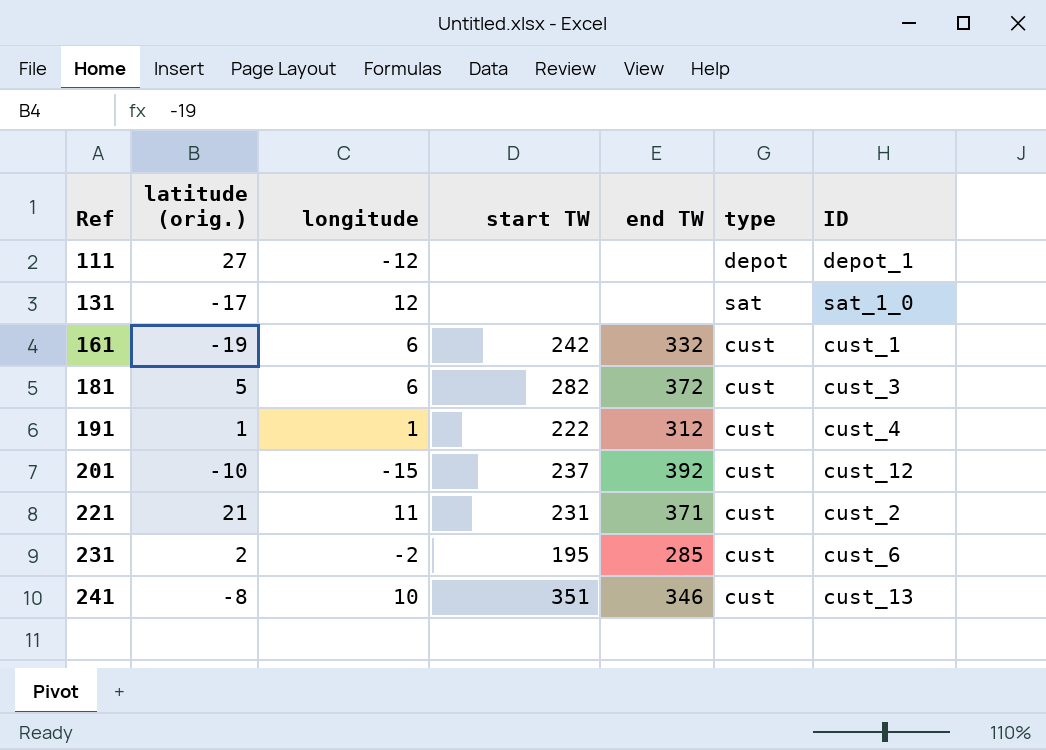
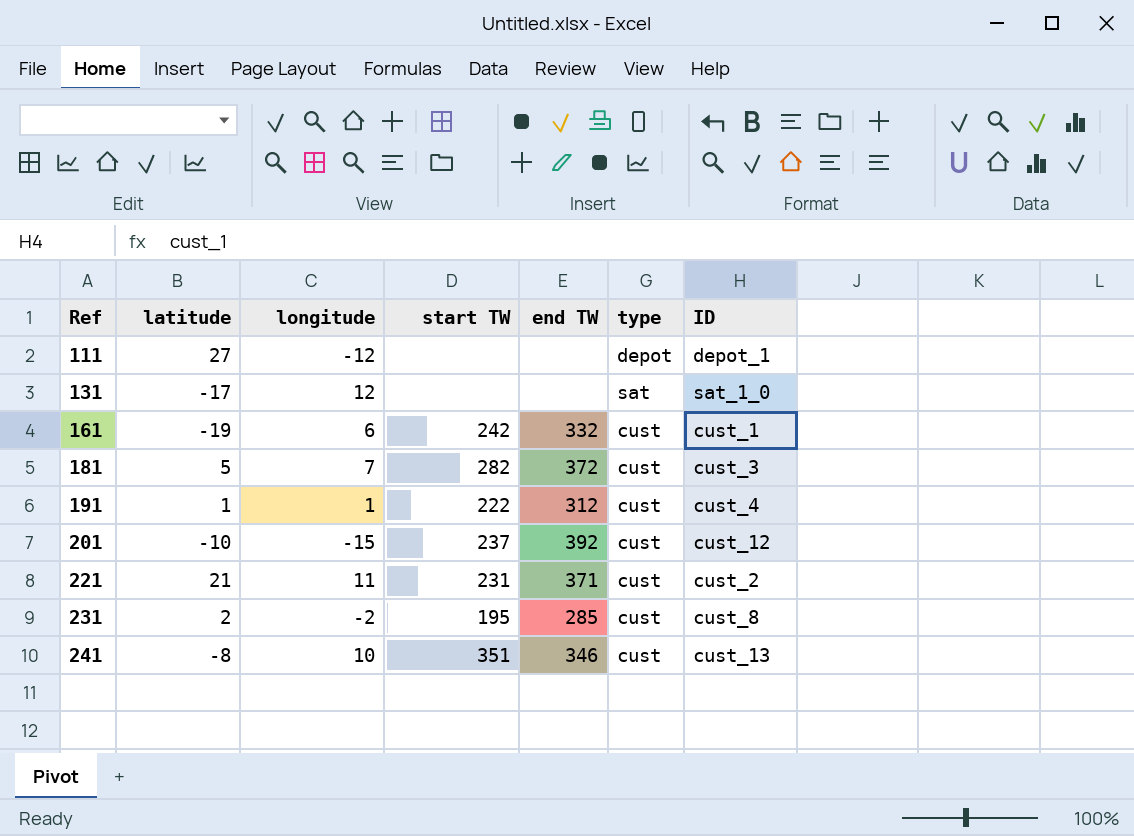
column name: latitude (orig.) -> latitude
181 | longitude: 6 -> 7
231 | ID: cust_6 -> cust_8

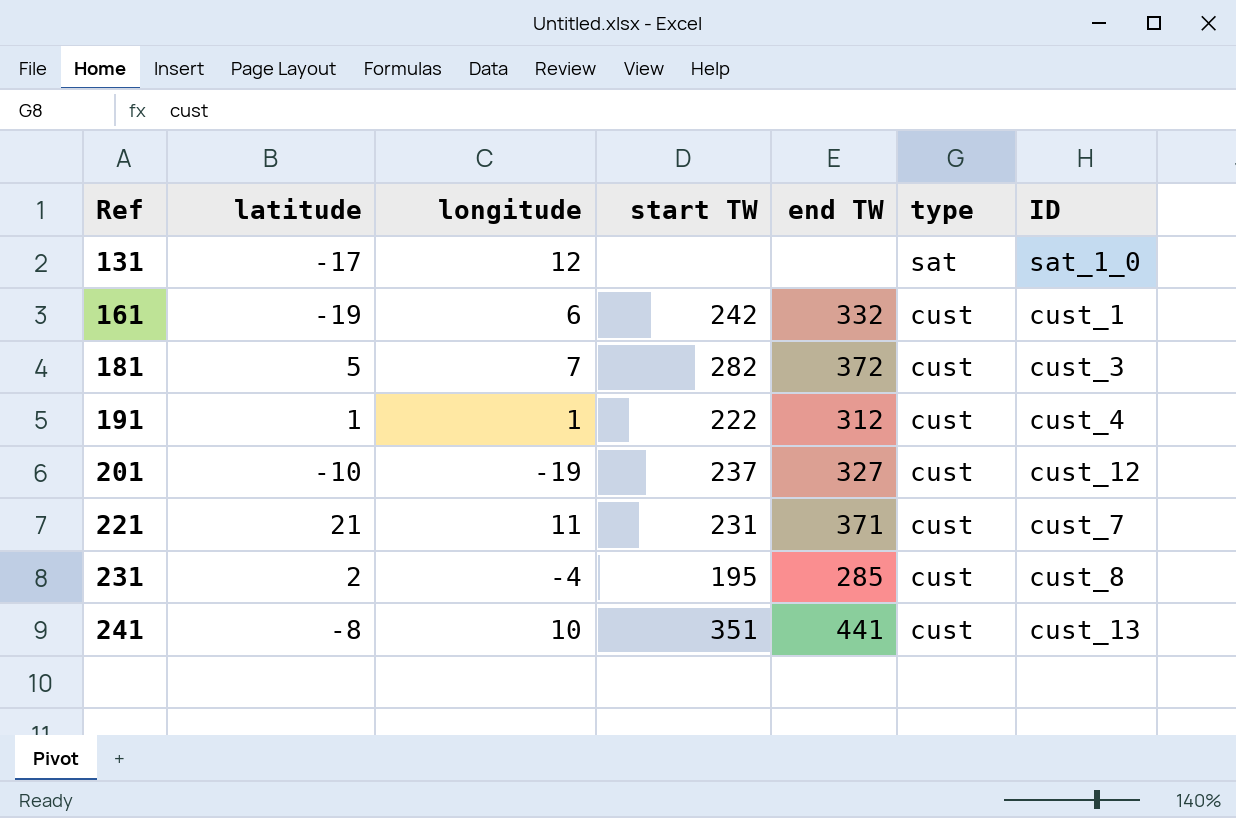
row 111: 27 | -12 | none | none | depot | depot_1 -> none
201 | longitude: -15 -> -19
201 | end TW: 392 -> 327
221 | ID: cust_2 -> cust_7
231 | longitude: -2 -> -4
241 | end TW: 346 -> 441

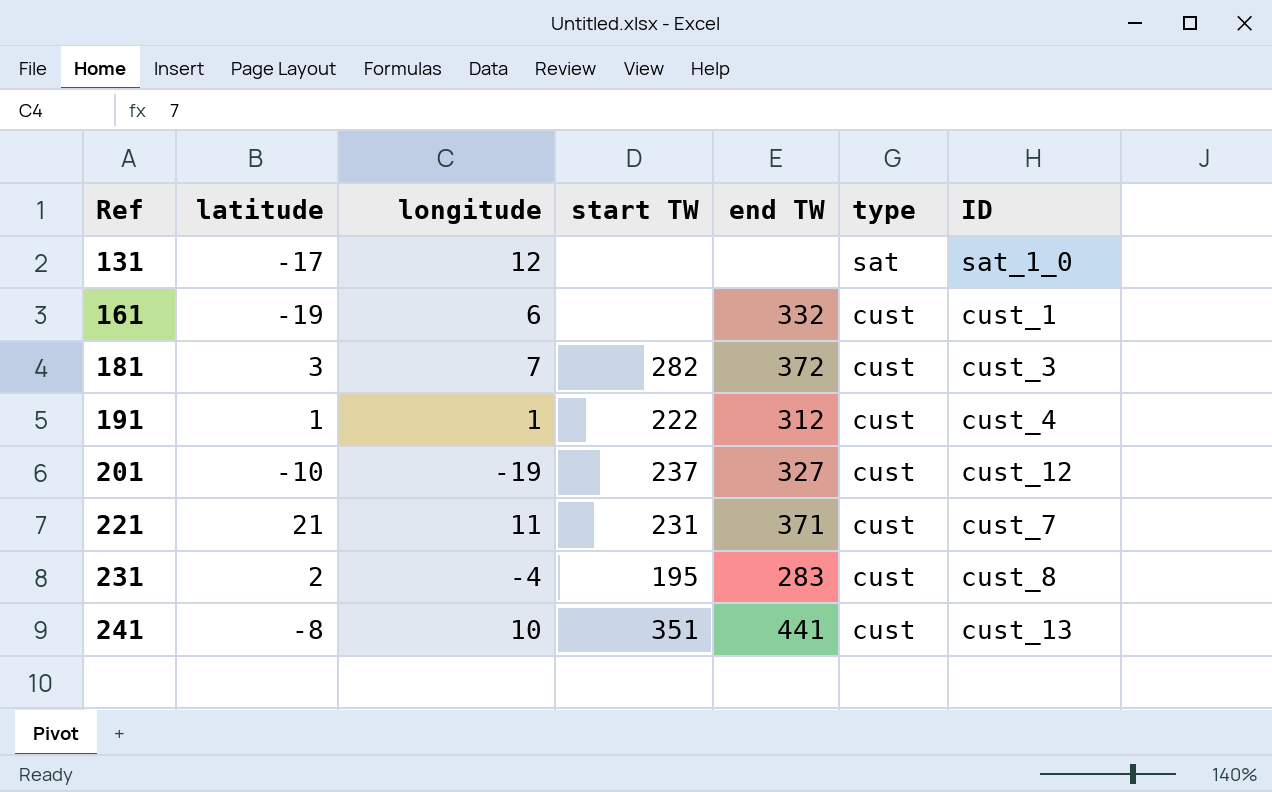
161 | start TW: 242 -> none
181 | latitude: 5 -> 3
231 | end TW: 285 -> 283

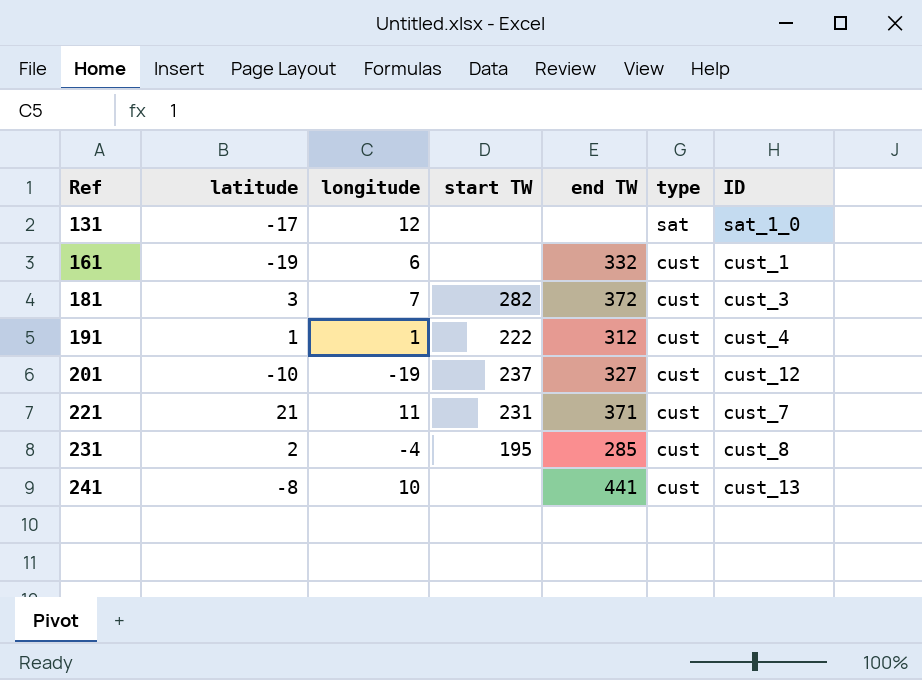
231 | end TW: 283 -> 285
241 | start TW: 351 -> none

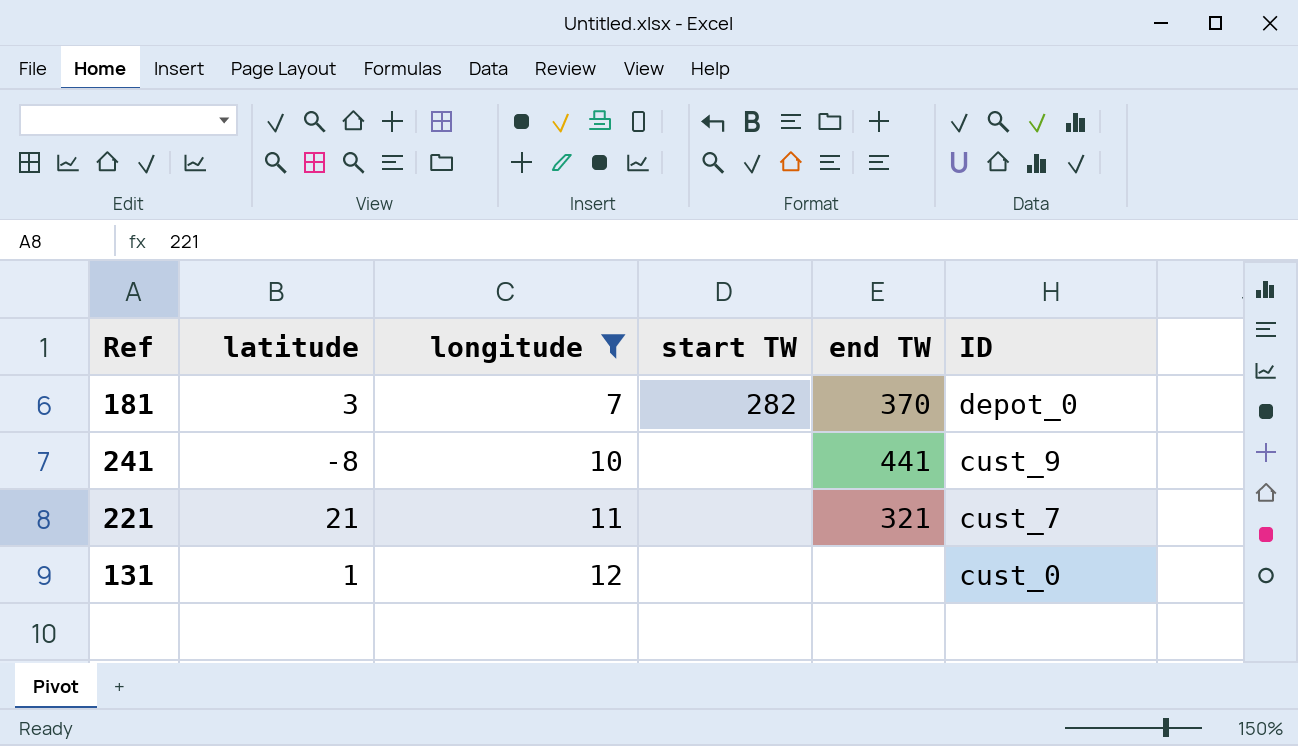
filter: none -> longitude >= 7
row order: Ref ascending -> longitude ascending
column type | position: 6 -> none
181 | end TW: 372 -> 370
181 | ID: cust_3 -> depot_0
241 | ID: cust_13 -> cust_9
221 | start TW: 231 -> none
221 | end TW: 371 -> 321
131 | latitude: -17 -> 1
131 | ID: sat_1_0 -> cust_0

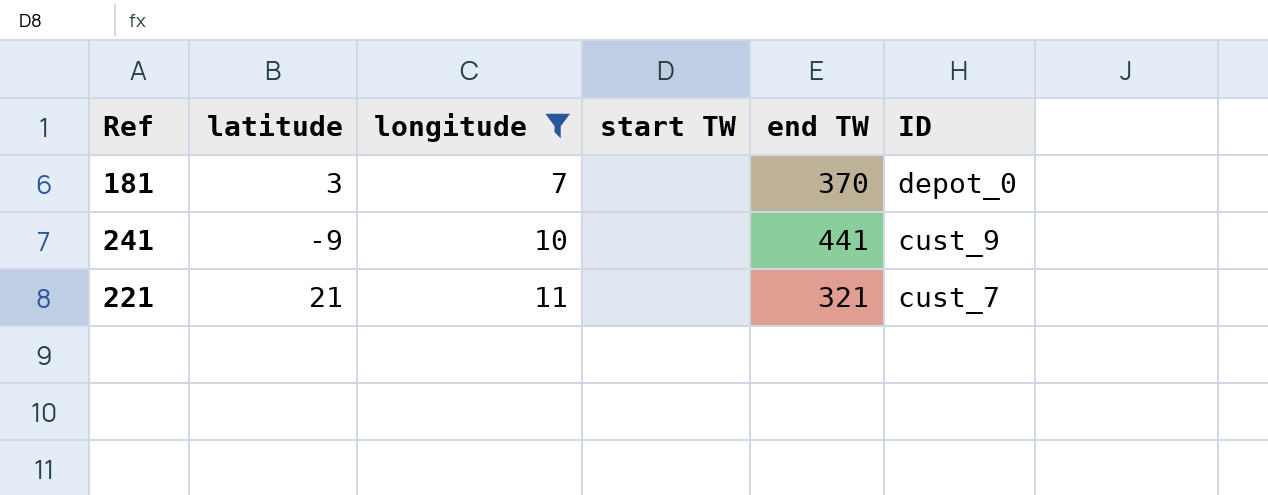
row 131: 1 | 12 | none | none | cust_0 -> none
181 | start TW: 282 -> none
241 | latitude: -8 -> -9

